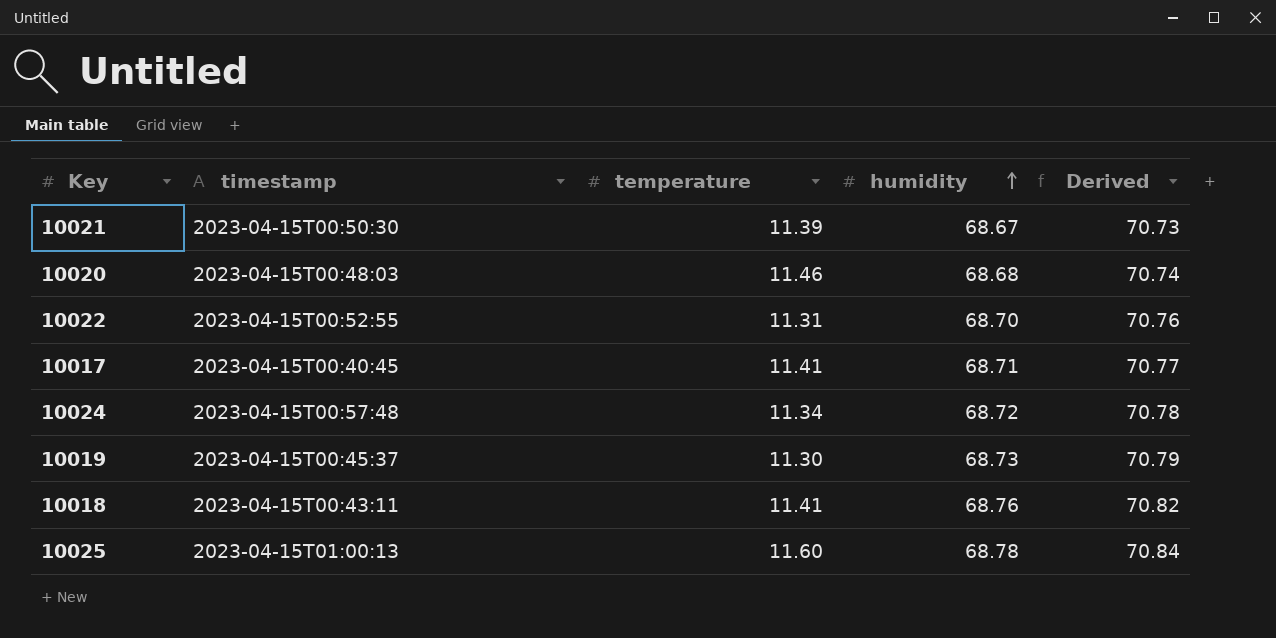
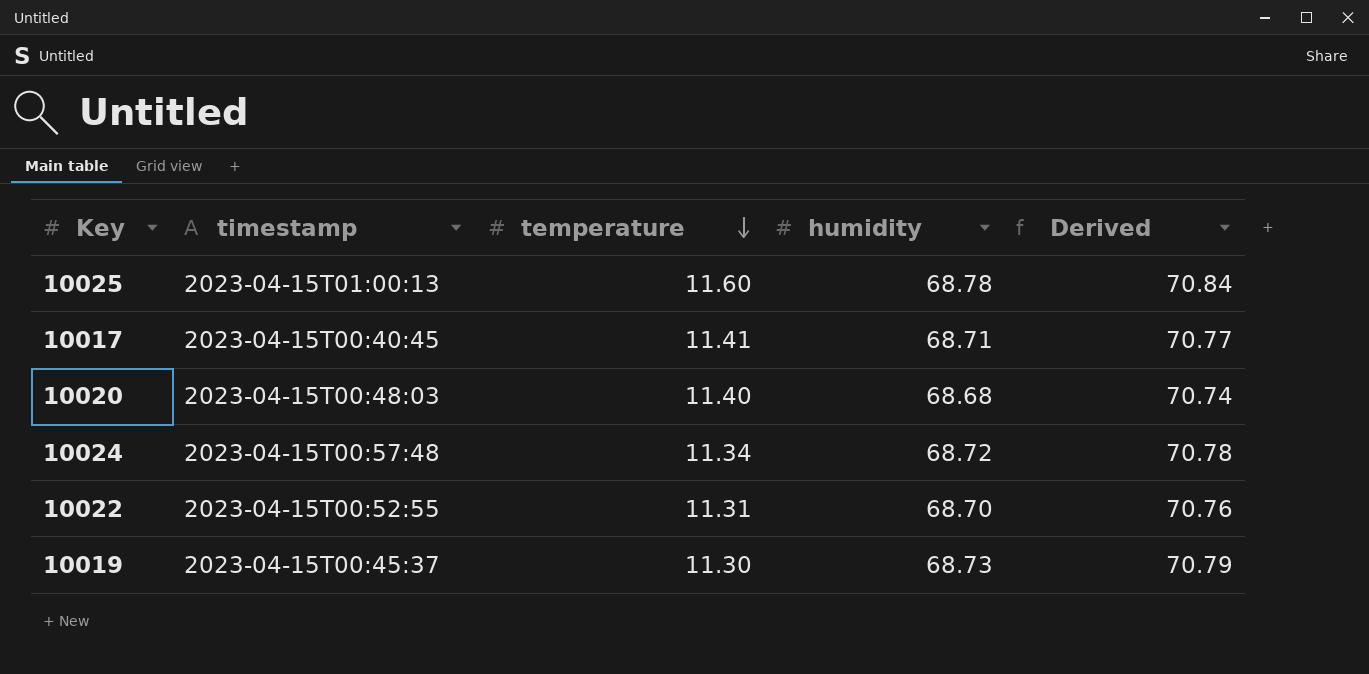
row order: humidity ascending -> temperature descending
row 10021: 2023-04-15T00:50:30 | 11.39 | 68.67 | 70.73 -> none
row 10018: 2023-04-15T00:43:11 | 11.41 | 68.76 | 70.82 -> none
10020 | temperature: 11.46 -> 11.40

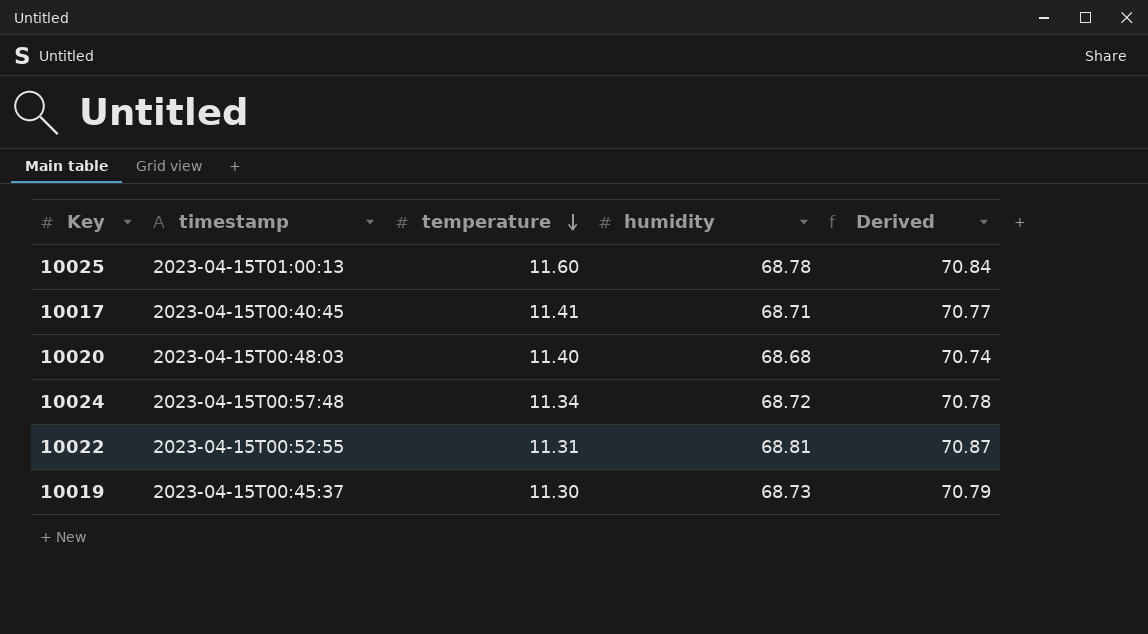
10022 | humidity: 68.70 -> 68.81
10022 | Derived: 70.76 -> 70.87

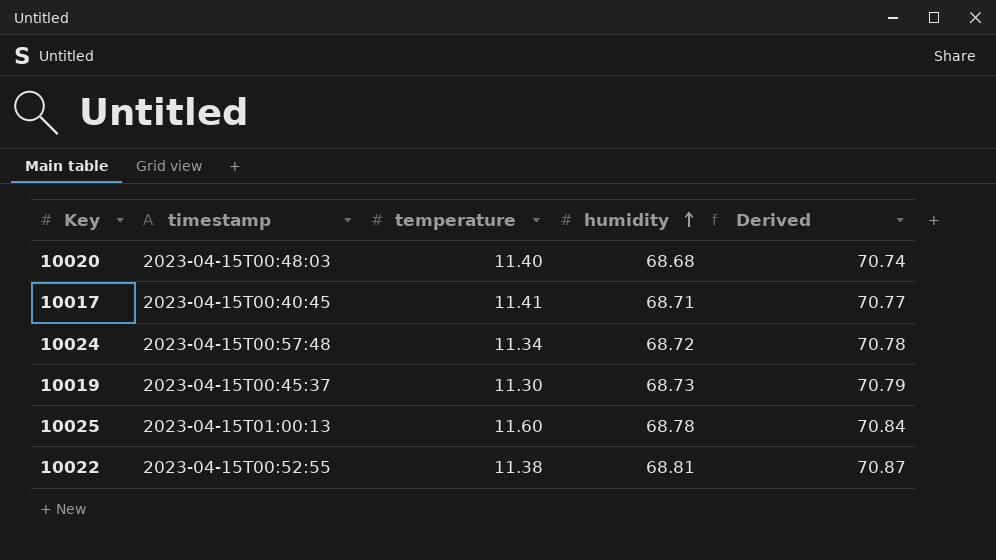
row order: temperature descending -> humidity ascending
10022 | temperature: 11.31 -> 11.38

